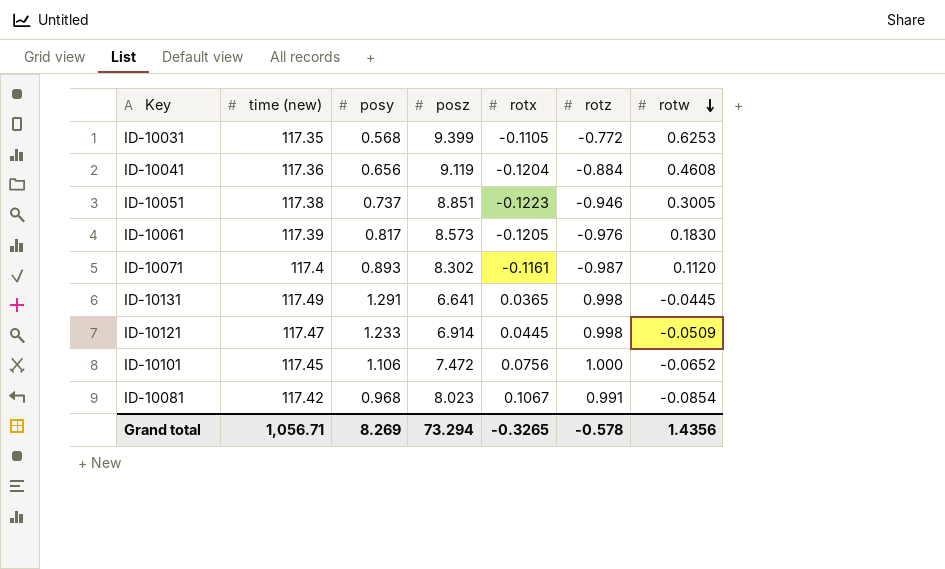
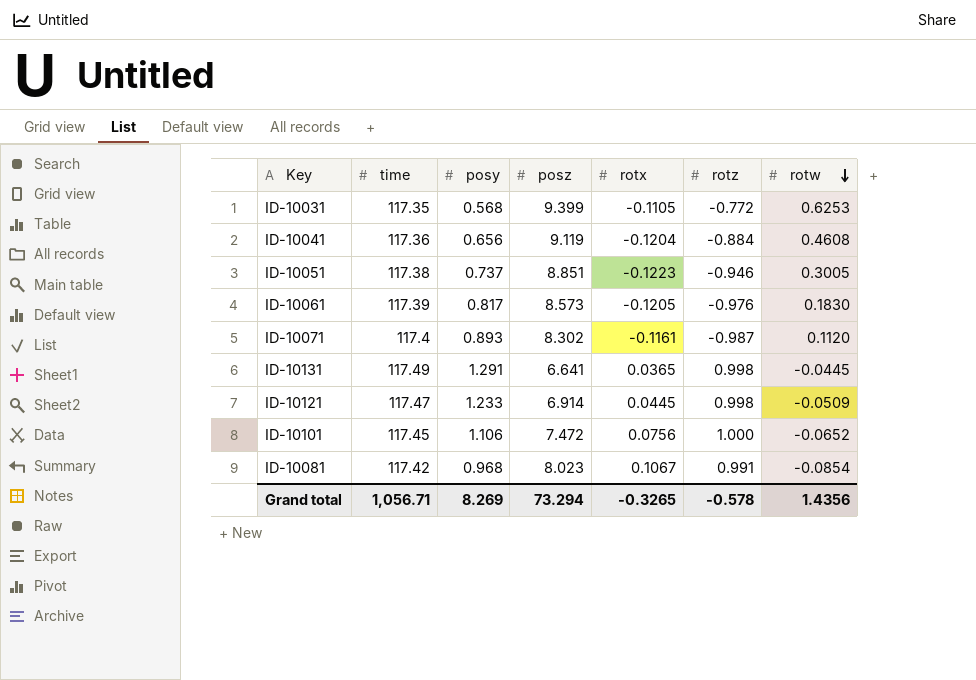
column name: time (new) -> time

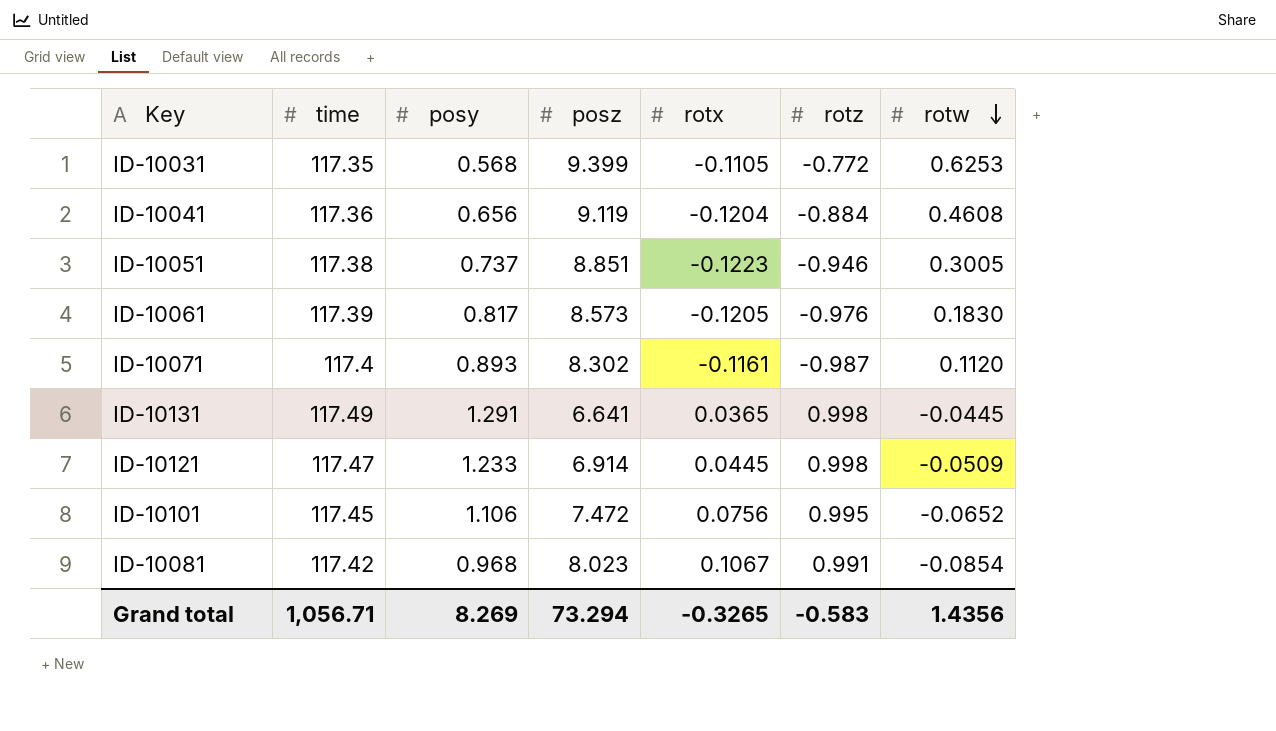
ID-10101 | rotz: 1.000 -> 0.995
Grand total | rotz: -0.578 -> -0.583

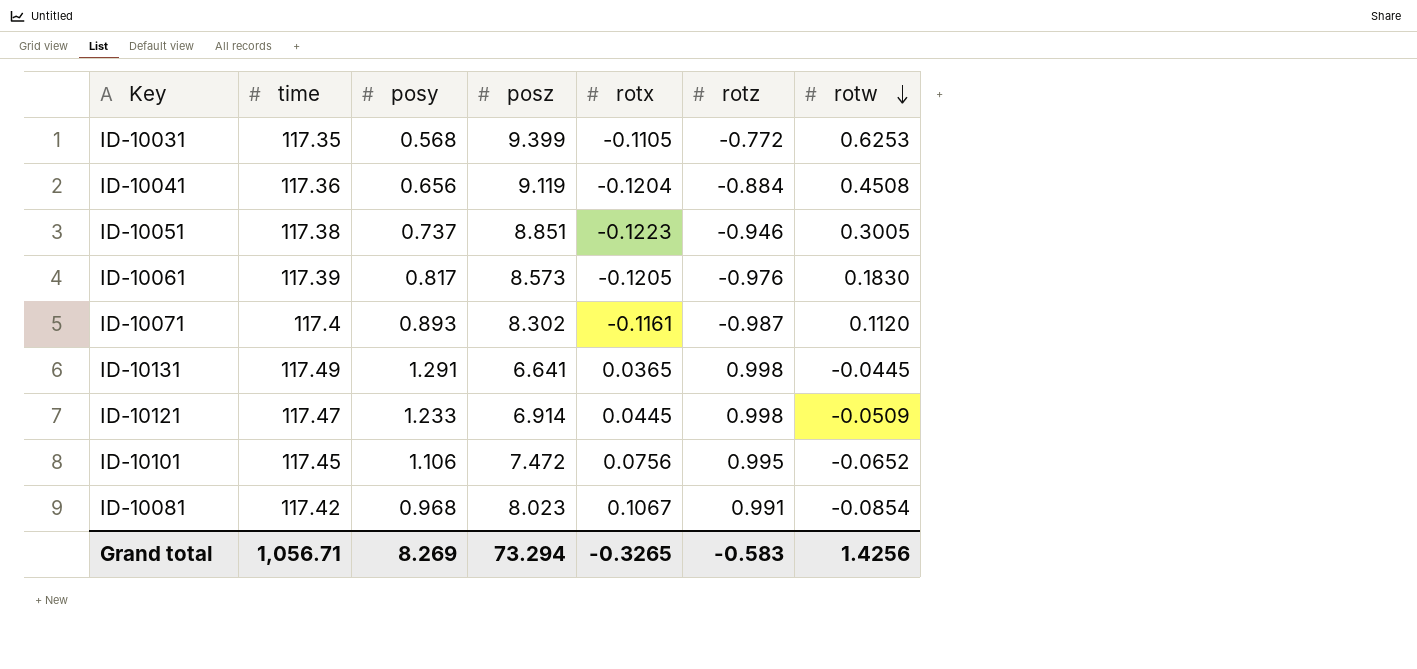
ID-10041 | rotw: 0.4608 -> 0.4508
Grand total | rotw: 1.4356 -> 1.4256

